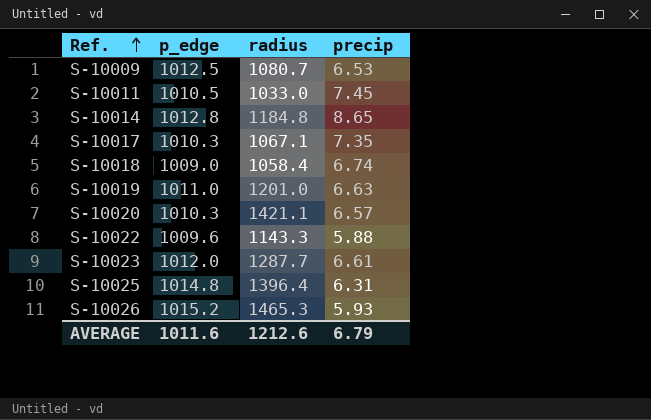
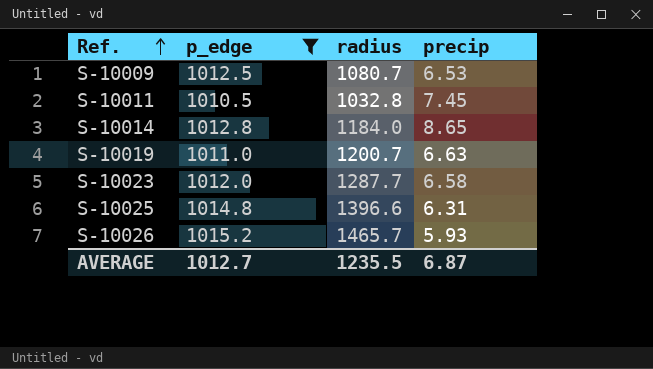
filter: none -> p_edge >= 1010.5
S-10011 | radius: 1033.0 -> 1032.8
S-10014 | radius: 1184.8 -> 1184.0
S-10019 | radius: 1201.0 -> 1200.7
S-10023 | precip: 6.61 -> 6.58
S-10025 | radius: 1396.4 -> 1396.6
S-10026 | radius: 1465.3 -> 1465.7
AVERAGE | p_edge: 1011.6 -> 1012.7
AVERAGE | radius: 1212.6 -> 1235.5
AVERAGE | precip: 6.79 -> 6.87

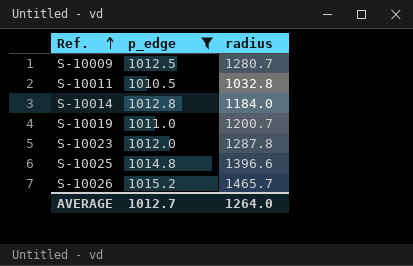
column precip | position: 4 -> none
S-10009 | radius: 1080.7 -> 1280.7
S-10023 | radius: 1287.7 -> 1287.8
AVERAGE | radius: 1235.5 -> 1264.0

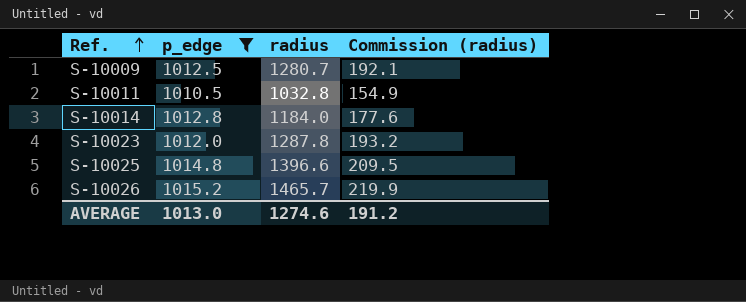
column Commission (radius) | formula: none -> [radius] * 0.15
row S-10019: 1011.0 | 1200.7 -> none
AVERAGE | p_edge: 1012.7 -> 1013.0
AVERAGE | radius: 1264.0 -> 1274.6

